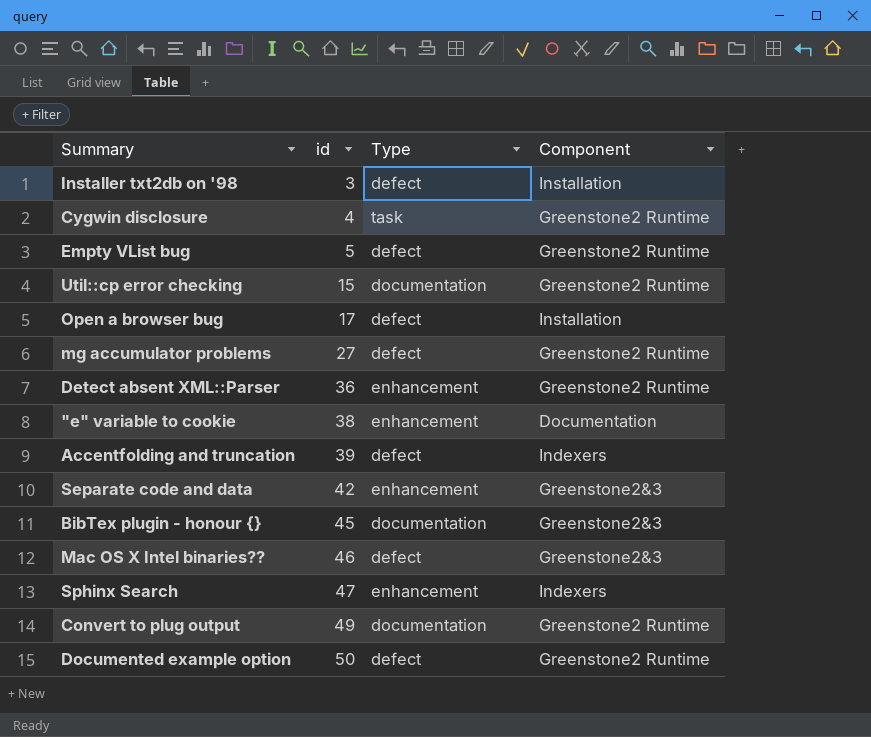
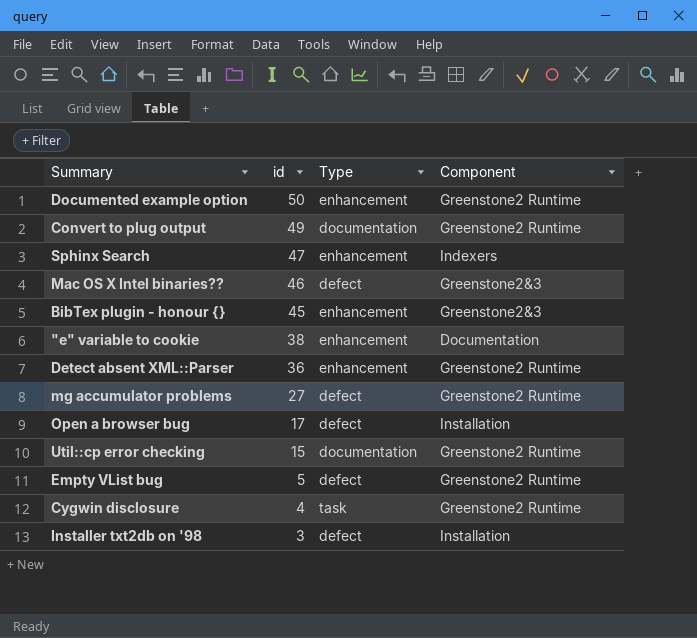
row order: id ascending -> id descending
row Accentfolding and truncation: 39 | defect | Indexers -> none
row Separate code and data: 42 | enhancement | Greenstone2&3 -> none
Documented example option | Type: defect -> enhancement
BibTex plugin - honour {} | Type: documentation -> enhancement

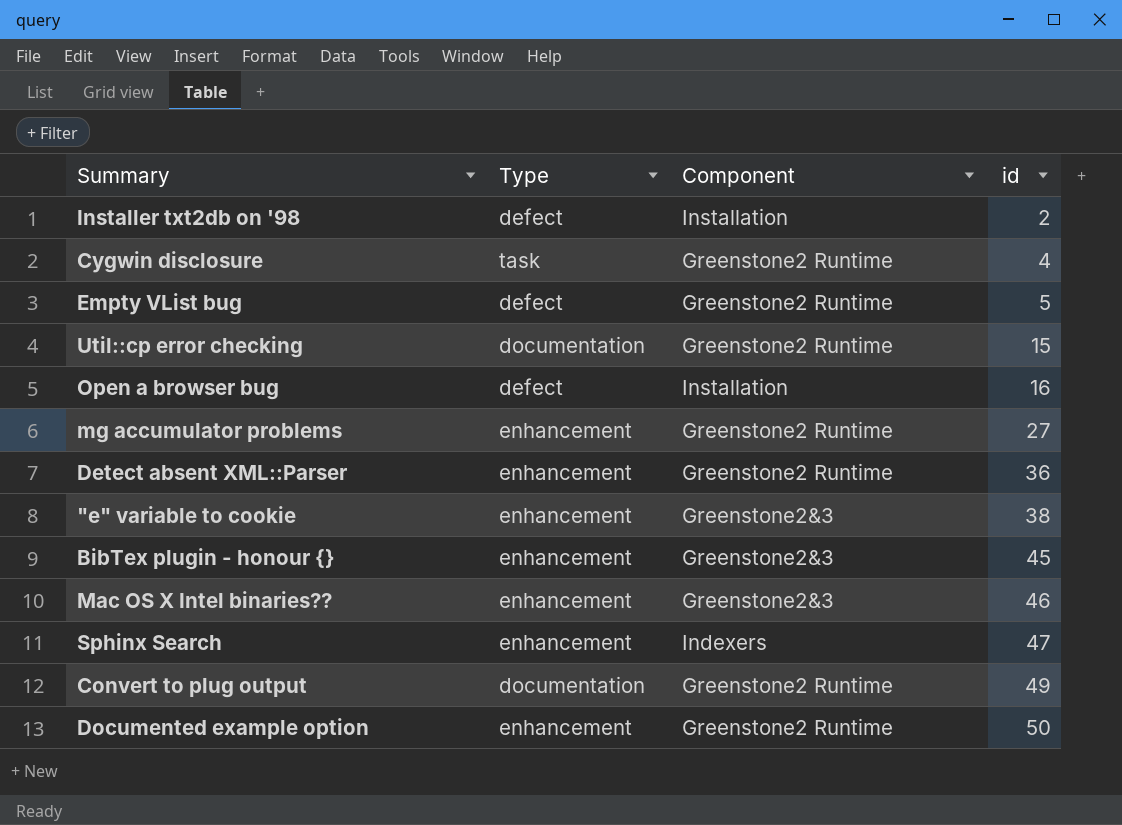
row order: id descending -> id ascending
column id | position: 2 -> 4
Installer txt2db on '98 | id: 3 -> 2
Open a browser bug | id: 17 -> 16
mg accumulator problems | Type: defect -> enhancement
"e" variable to cookie | Component: Documentation -> Greenstone2&3
Mac OS X Intel binaries?? | Type: defect -> enhancement

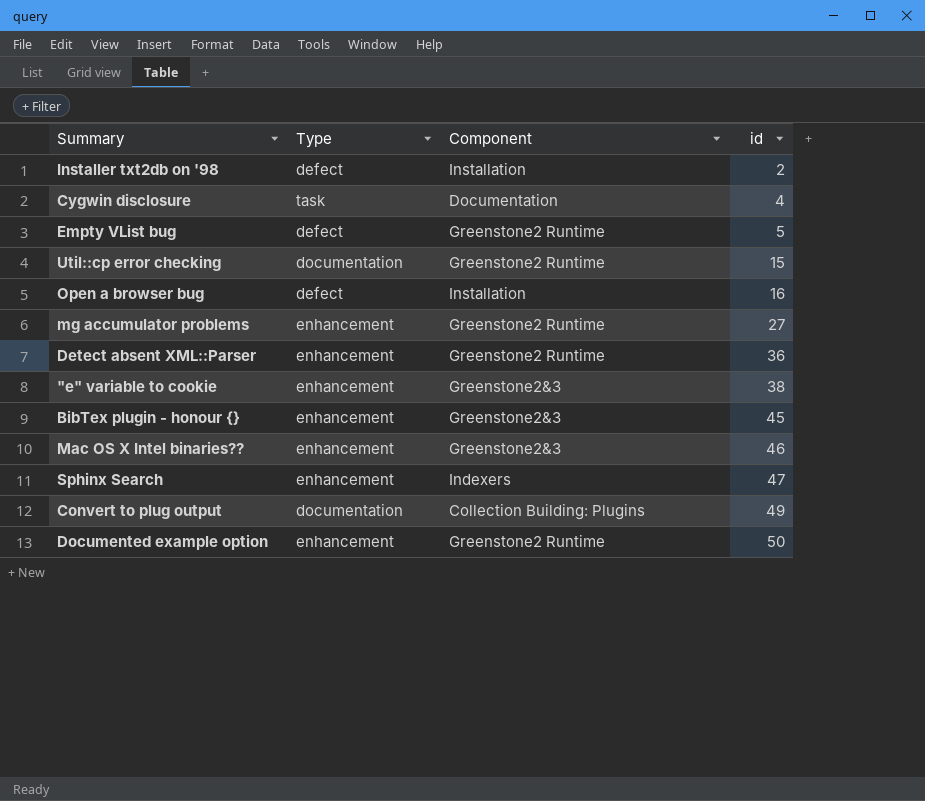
Cygwin disclosure | Component: Greenstone2 Runtime -> Documentation
Convert to plug output | Component: Greenstone2 Runtime -> Collection Building: Plugins

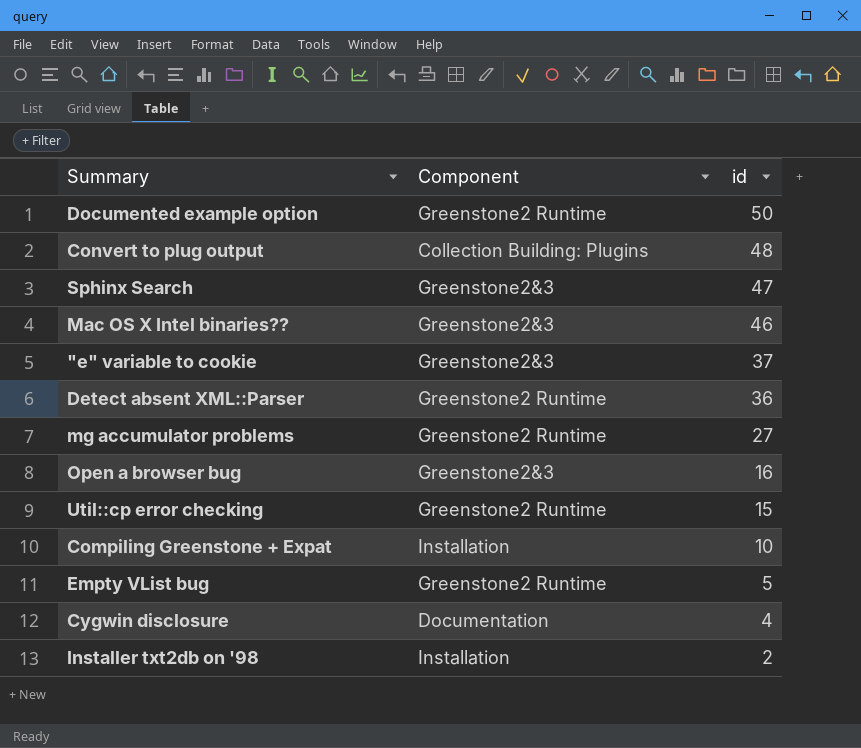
row order: id ascending -> id descending
column Type | position: 2 -> none
row BibTex plugin - honour {}: enhancement | Greenstone2&3 | 45 -> none
Convert to plug output | id: 49 -> 48
Sphinx Search | Component: Indexers -> Greenstone2&3
"e" variable to cookie | id: 38 -> 37
Open a browser bug | Component: Installation -> Greenstone2&3
row Compiling Greenstone + Expat: none -> Installation | 10

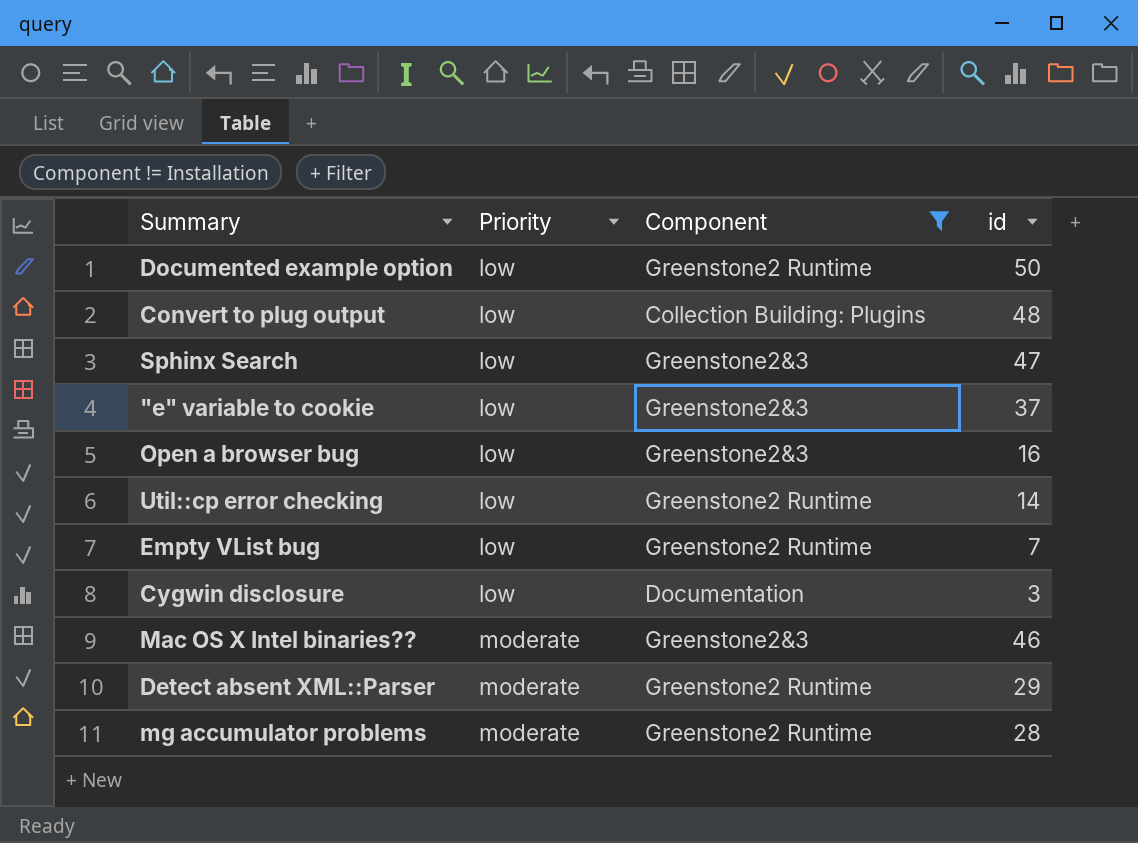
filter: none -> Component != Installation
row order: id descending -> Priority ascending
column Priority | position: none -> 2
Util::cp error checking | id: 15 -> 14
Empty VList bug | id: 5 -> 7
Cygwin disclosure | id: 4 -> 3
Detect absent XML::Parser | id: 36 -> 29
mg accumulator problems | id: 27 -> 28

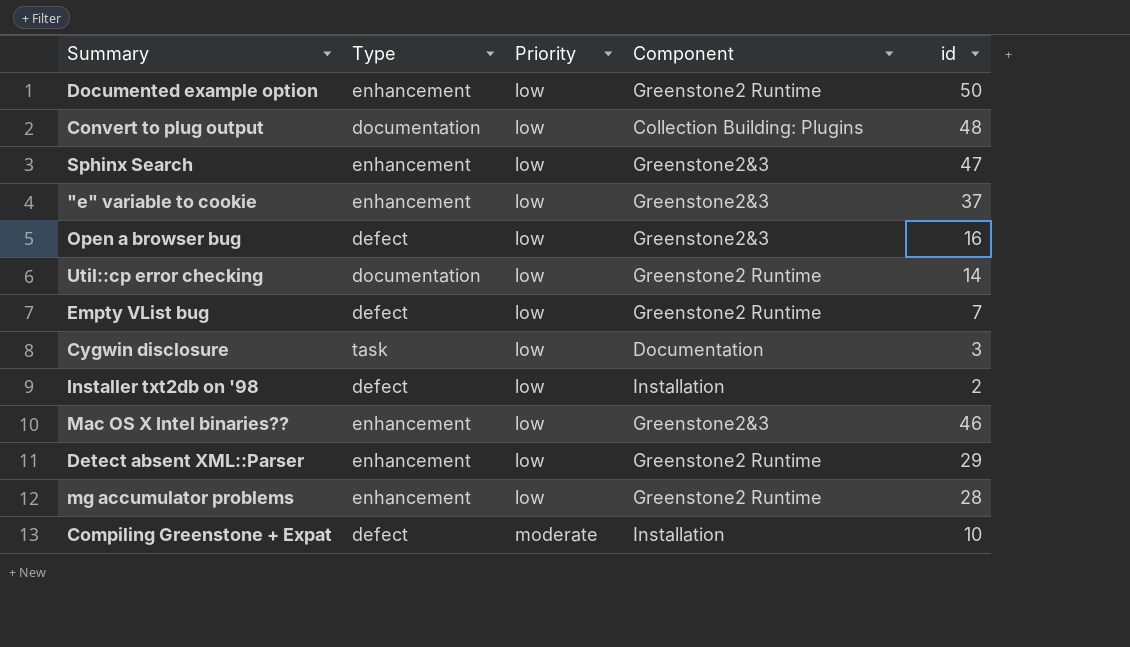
filter: Component != Installation -> none
column Type | position: none -> 2
Mac OS X Intel binaries?? | Priority: moderate -> low
Detect absent XML::Parser | Priority: moderate -> low
mg accumulator problems | Priority: moderate -> low

